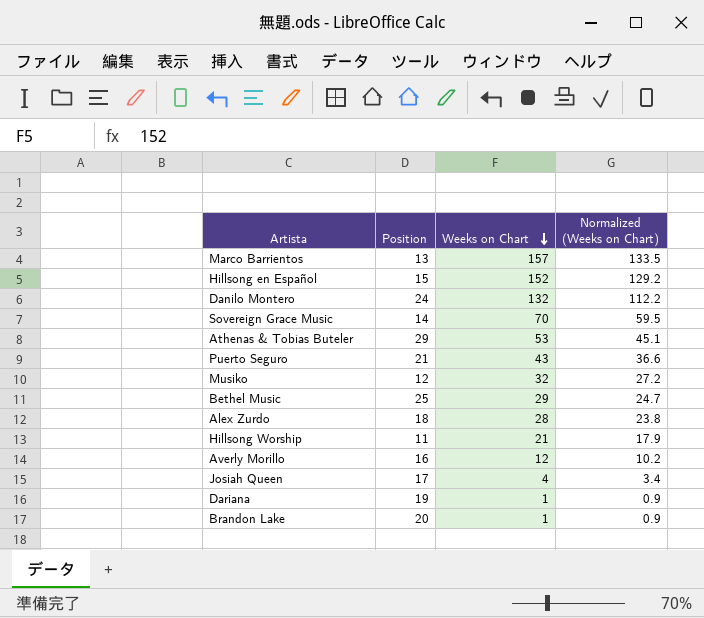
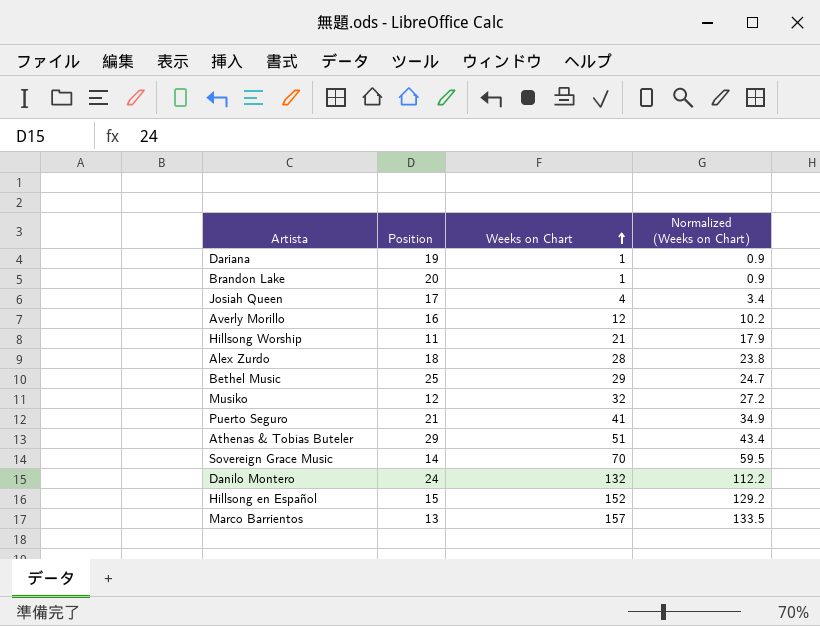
row order: Weeks on Chart descending -> Weeks on Chart ascending
Puerto Seguro | Weeks on Chart: 43 -> 41
Puerto Seguro | Normalized (Weeks on Chart): 36.6 -> 34.9
Athenas & Tobías Buteler | Weeks on Chart: 53 -> 51
Athenas & Tobías Buteler | Normalized (Weeks on Chart): 45.1 -> 43.4

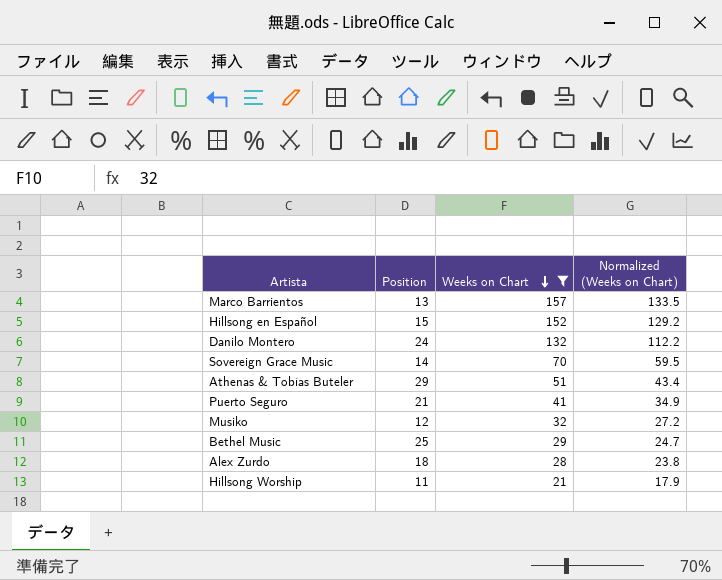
filter: none -> Weeks on Chart >= 21
row order: Weeks on Chart ascending -> Weeks on Chart descending

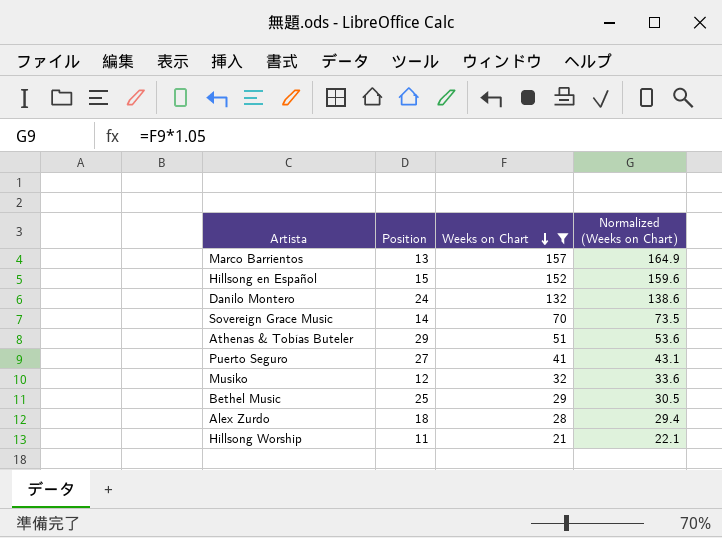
column Normalized (Weeks on Chart) | formula: [Weeks on Chart] * 0.85 -> [Weeks on Chart] * 1.05
Puerto Seguro | Position: 21 -> 27

